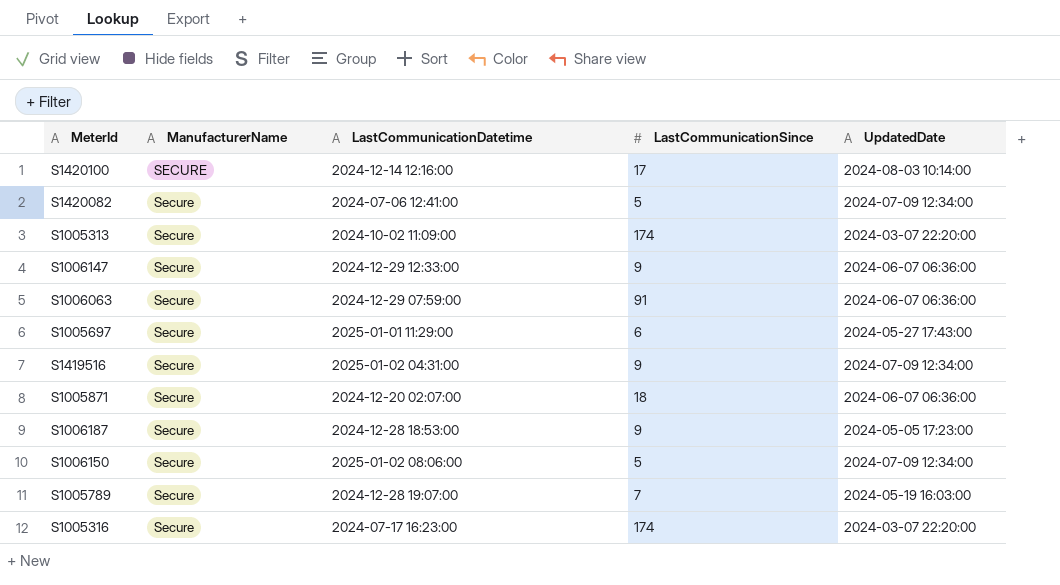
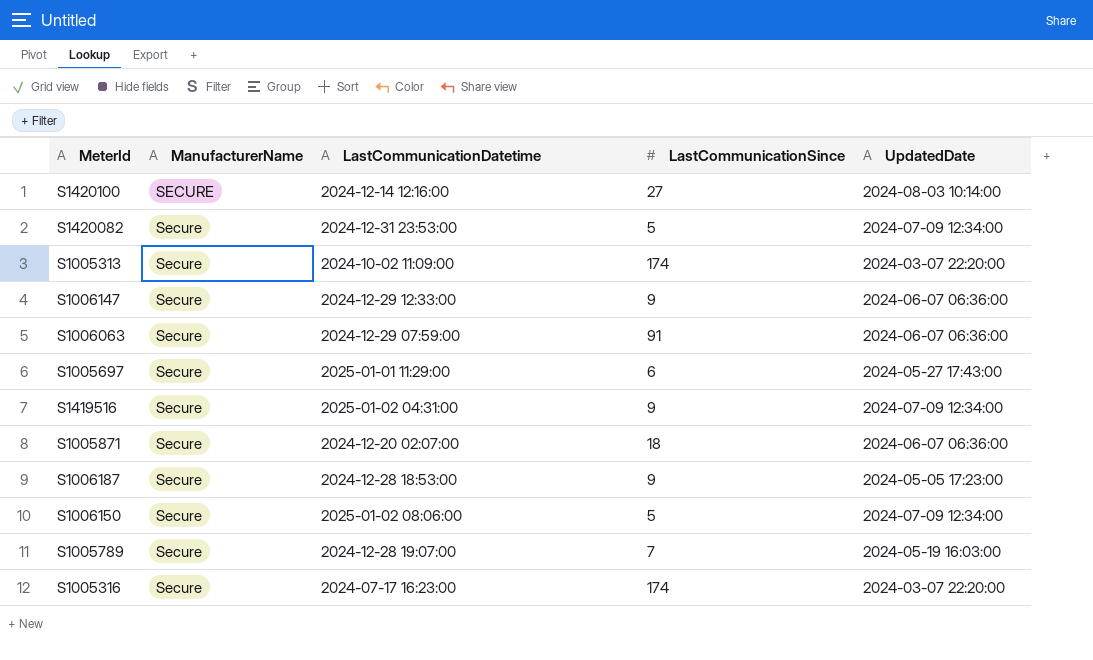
S1420100 | LastCommunicationSince: 17 -> 27
S1420082 | LastCommunicationDatetime: 2024-07-06 12:41:00 -> 2024-12-31 23:53:00

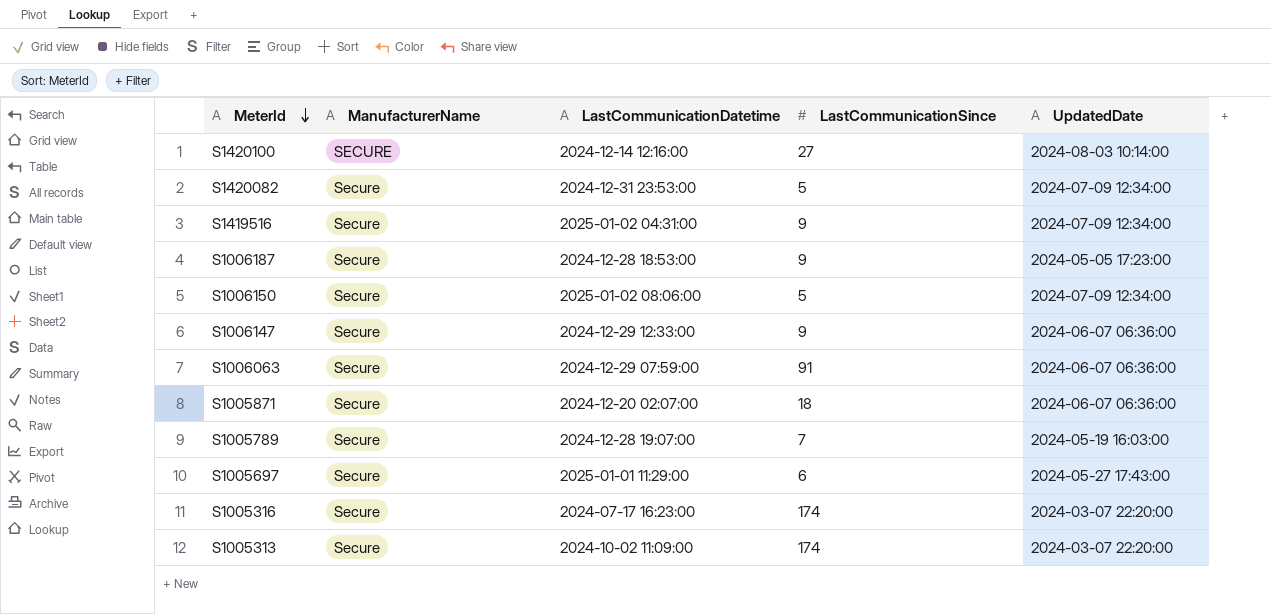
row order: none -> MeterId descending

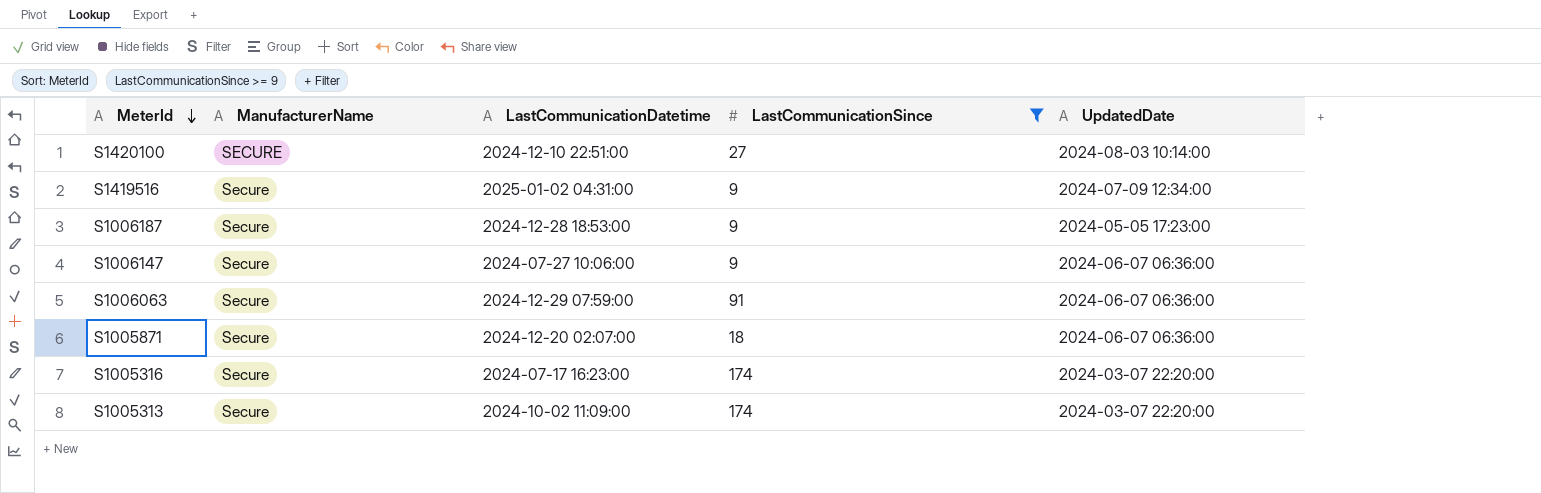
filter: none -> LastCommunicationSince >= 9
S1420100 | LastCommunicationDatetime: 2024-12-14 12:16:00 -> 2024-12-10 22:51:00
S1006147 | LastCommunicationDatetime: 2024-12-29 12:33:00 -> 2024-07-27 10:06:00

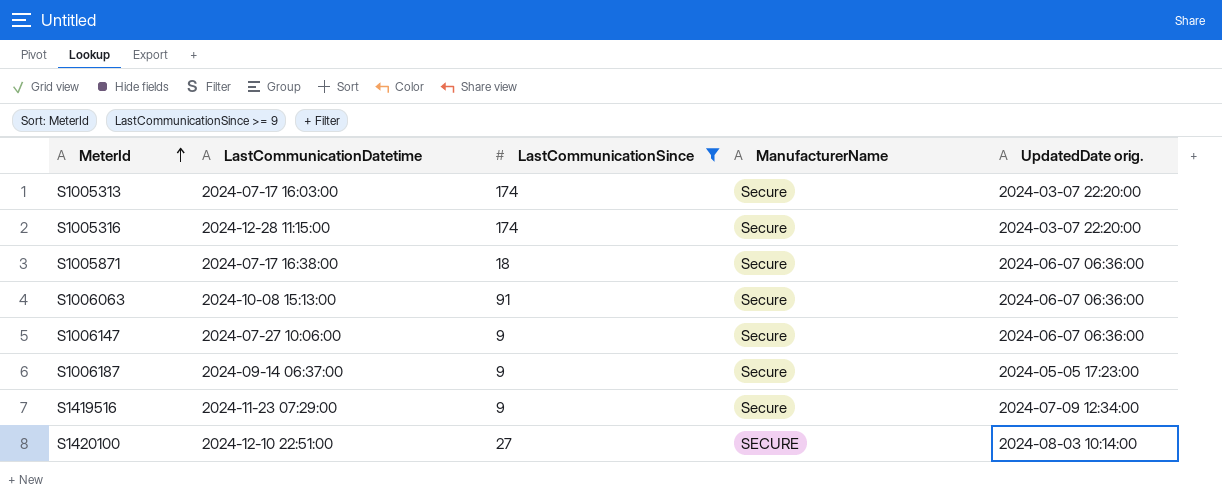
row order: MeterId descending -> MeterId ascending
column ManufacturerName | position: 2 -> 4
column name: UpdatedDate -> UpdatedDate orig.
S1005313 | LastCommunicationDatetime: 2024-10-02 11:09:00 -> 2024-07-17 16:03:00
S1005316 | LastCommunicationDatetime: 2024-07-17 16:23:00 -> 2024-12-28 11:15:00
S1005871 | LastCommunicationDatetime: 2024-12-20 02:07:00 -> 2024-07-17 16:38:00
S1006063 | LastCommunicationDatetime: 2024-12-29 07:59:00 -> 2024-10-08 15:13:00
S1006187 | LastCommunicationDatetime: 2024-12-28 18:53:00 -> 2024-09-14 06:37:00
S1419516 | LastCommunicationDatetime: 2025-01-02 04:31:00 -> 2024-11-23 07:29:00

